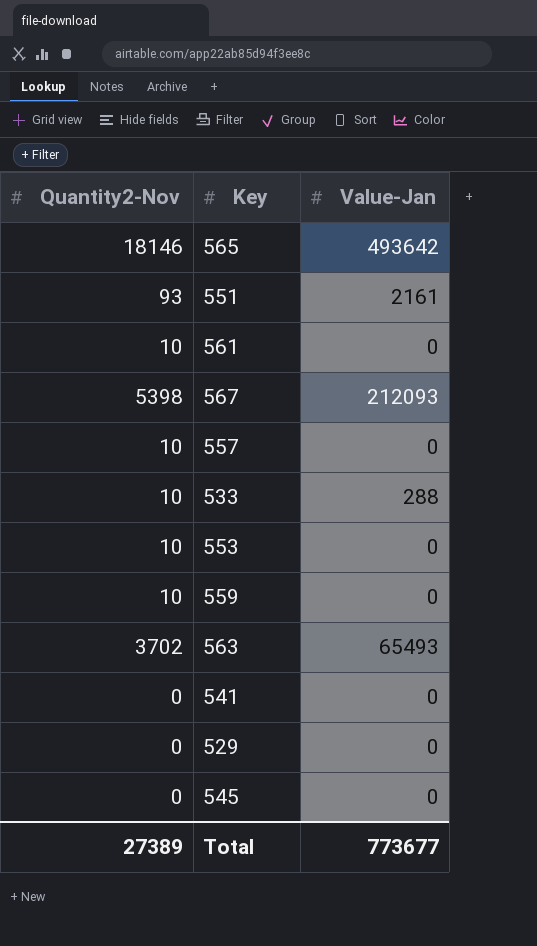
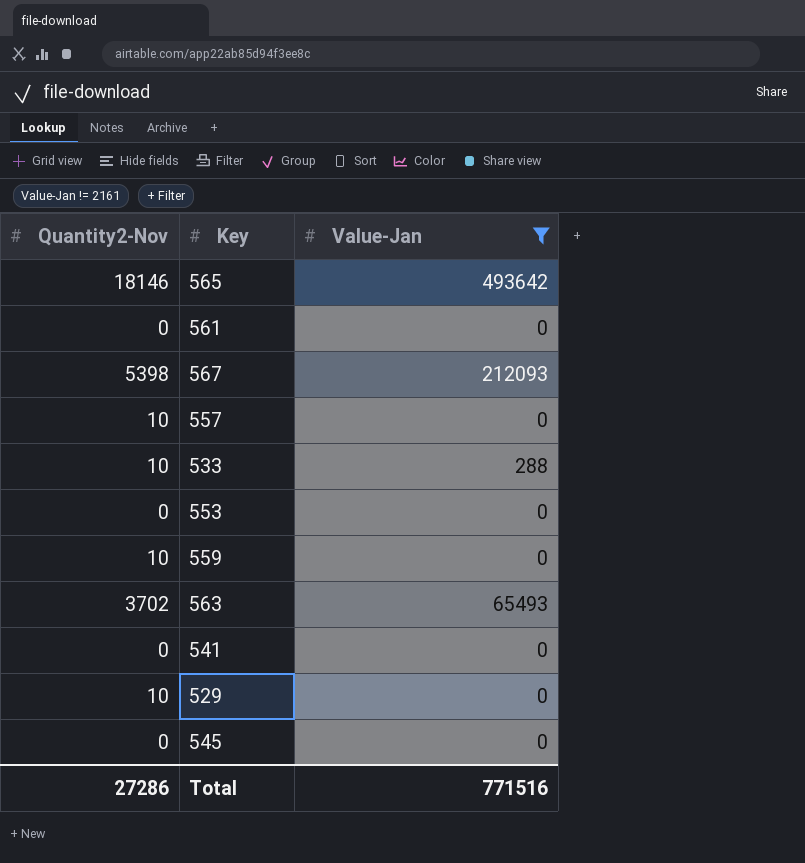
filter: none -> Value-Jan != 2161
561 | Quantity2-Nov: 10 -> 0
553 | Quantity2-Nov: 10 -> 0
529 | Quantity2-Nov: 0 -> 10
Total | Quantity2-Nov: 27389 -> 27286
Total | Value-Jan: 773677 -> 771516

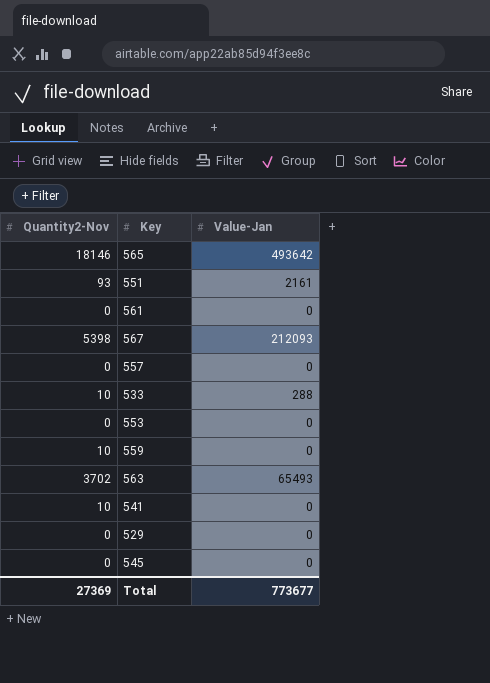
filter: Value-Jan != 2161 -> none
557 | Quantity2-Nov: 10 -> 0
541 | Quantity2-Nov: 0 -> 10
529 | Quantity2-Nov: 10 -> 0
Total | Quantity2-Nov: 27286 -> 27369
Total | Value-Jan: 771516 -> 773677

